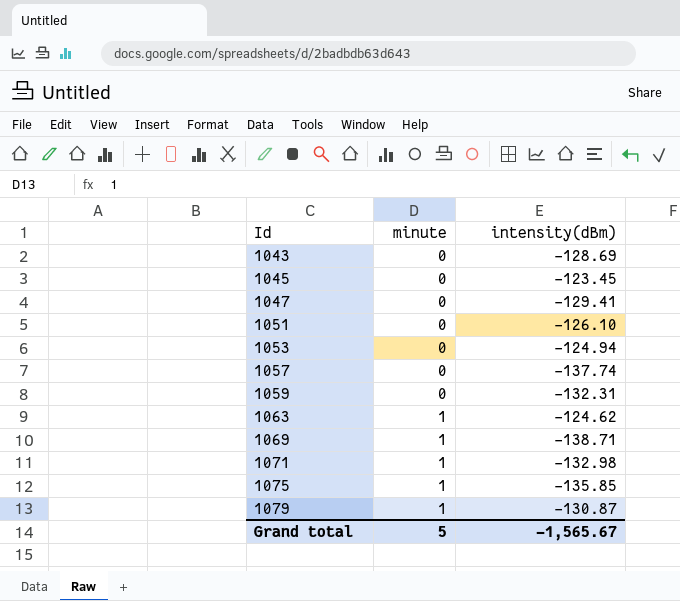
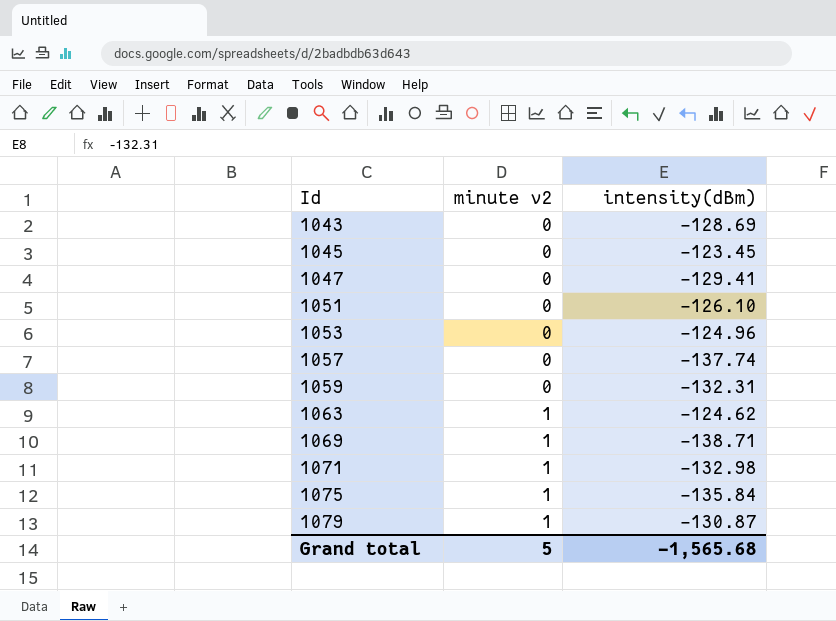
column name: minute -> minute v2
1053 | intensity(dBm): -124.94 -> -124.96
1075 | intensity(dBm): -135.85 -> -135.84
Grand total | intensity(dBm): -1,565.67 -> -1,565.68

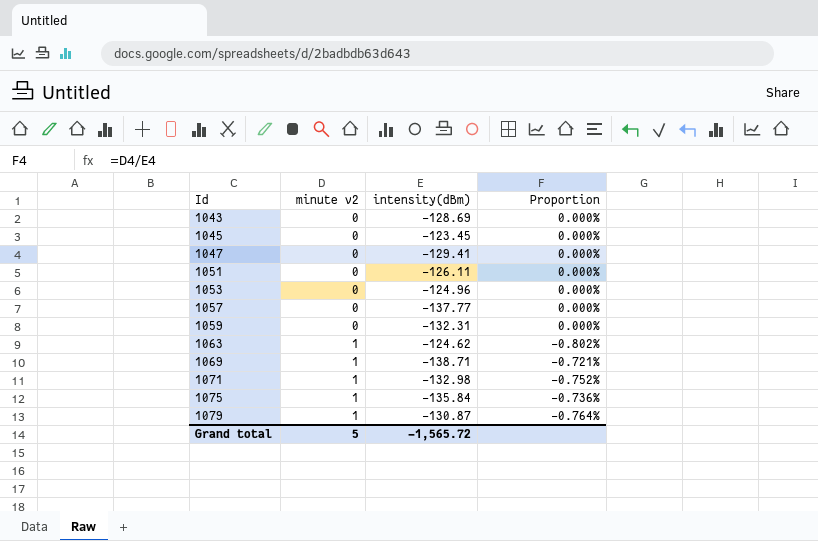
column Proportion | formula: none -> [minute v2] / [intensity(dBm)]
1051 | intensity(dBm): -126.10 -> -126.11
1057 | intensity(dBm): -137.74 -> -137.77
Grand total | intensity(dBm): -1,565.68 -> -1,565.72

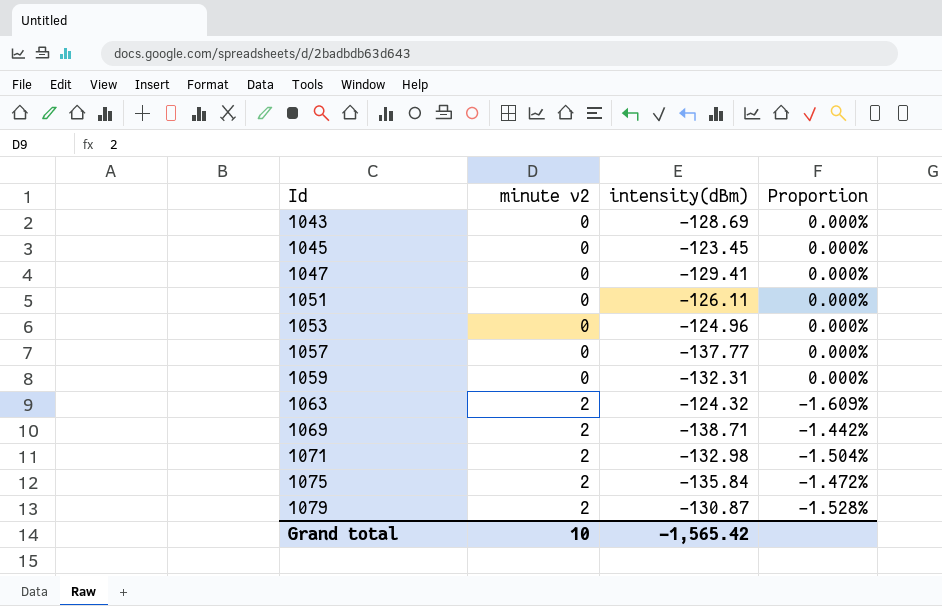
1063 | minute v2: 1 -> 2
1063 | intensity(dBm): -124.62 -> -124.32
1063 | Proportion: -0.802% -> -1.609%
1069 | minute v2: 1 -> 2
1069 | Proportion: -0.721% -> -1.442%
1071 | minute v2: 1 -> 2
1071 | Proportion: -0.752% -> -1.504%
1075 | minute v2: 1 -> 2
1075 | Proportion: -0.736% -> -1.472%
1079 | minute v2: 1 -> 2
1079 | Proportion: -0.764% -> -1.528%
Grand total | minute v2: 5 -> 10
Grand total | intensity(dBm): -1,565.72 -> -1,565.42

